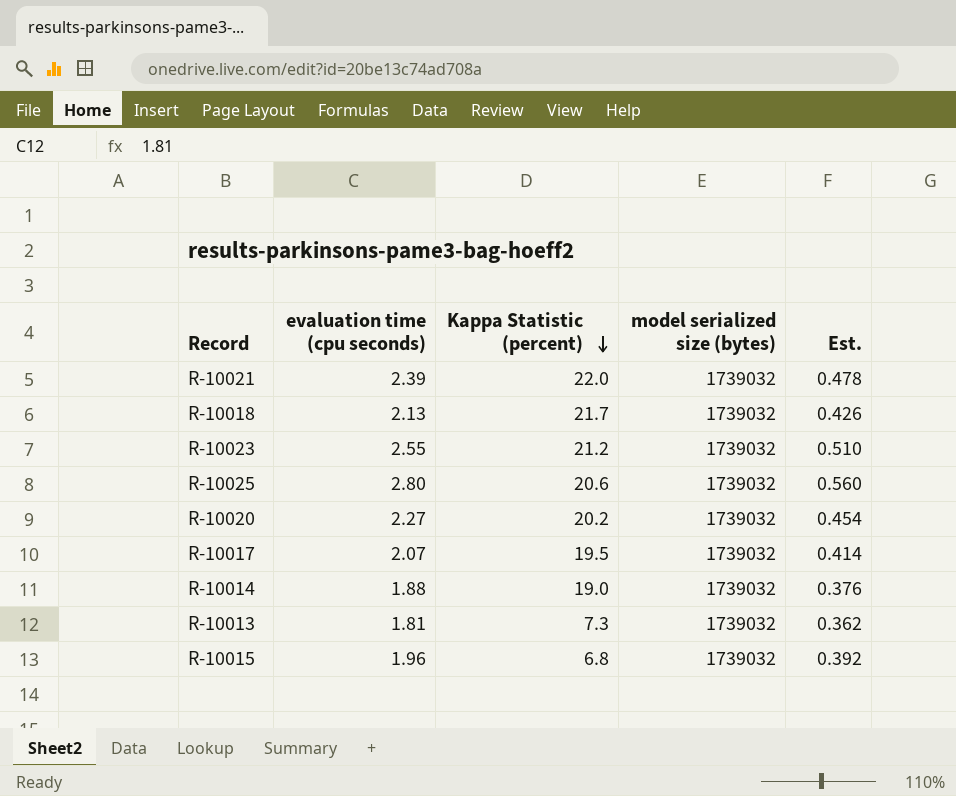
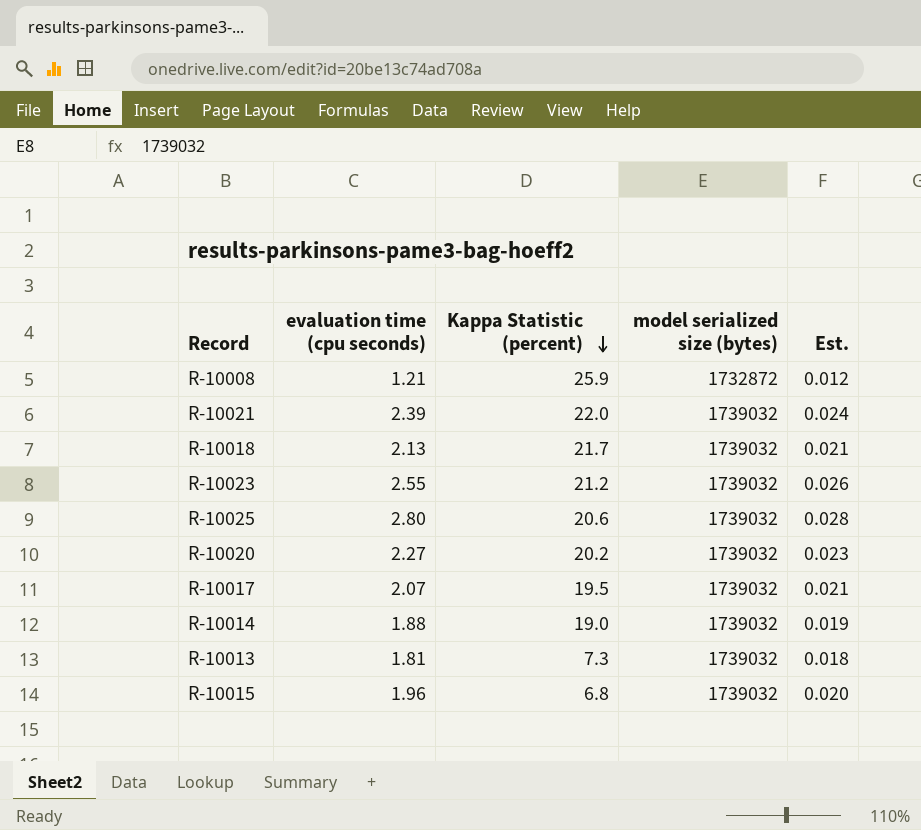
column Est. | formula: [evaluation time (cpu seconds)] * 0.2 -> [evaluation time (cpu seconds)] * 0.01
row R-10008: none -> 1.21 | 25.9 | 1732872 | 0.012

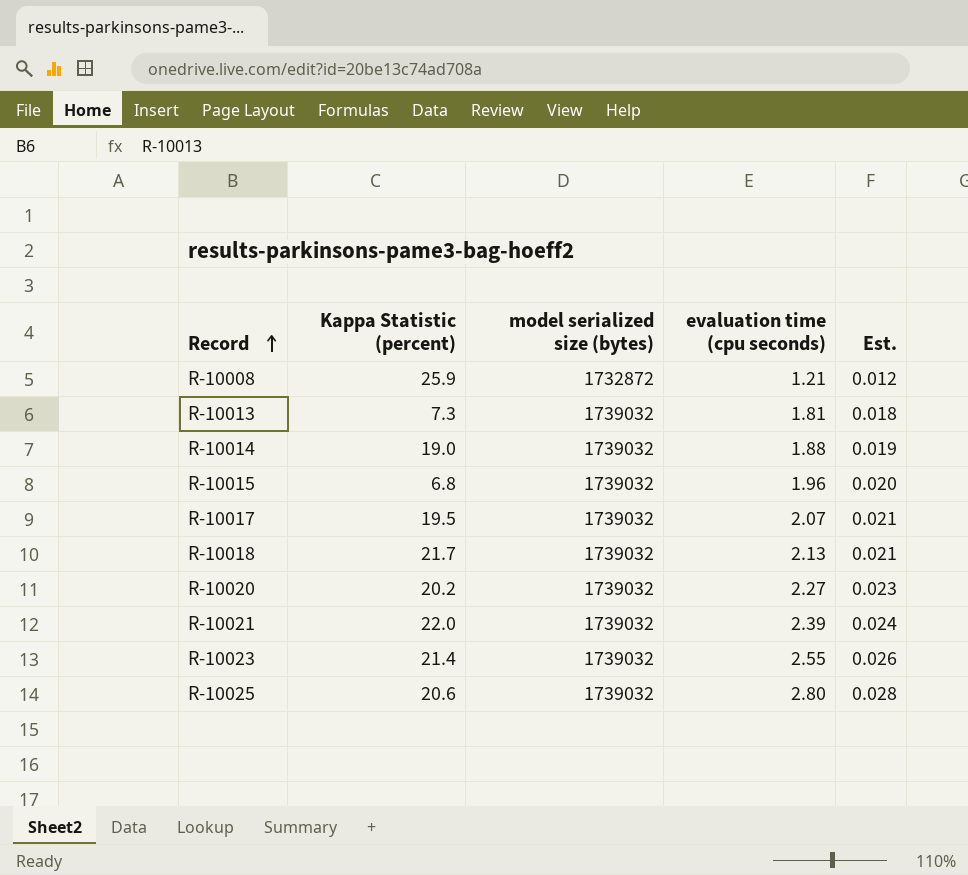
row order: Kappa Statistic (percent) descending -> Record ascending
column evaluation time (cpu seconds) | position: 2 -> 4
R-10023 | Kappa Statistic (percent): 21.2 -> 21.4

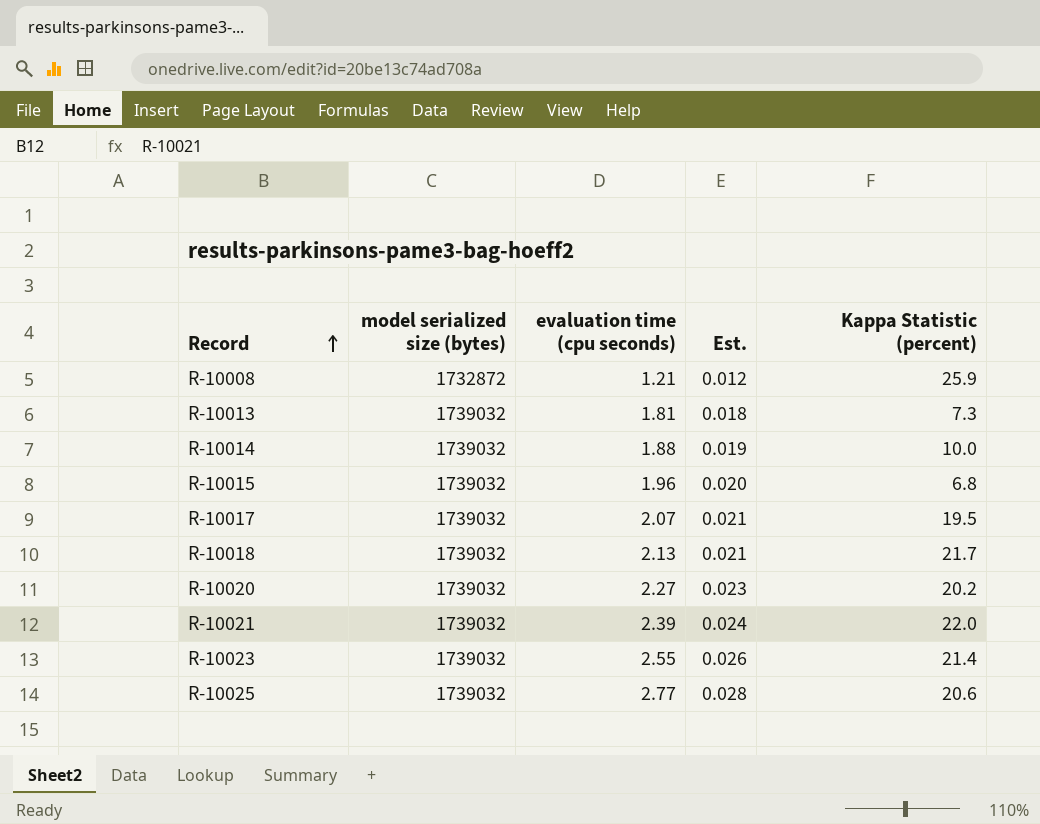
column Kappa Statistic (percent) | position: 2 -> 5
R-10014 | Kappa Statistic (percent): 19.0 -> 10.0
R-10025 | evaluation time (cpu seconds): 2.80 -> 2.77

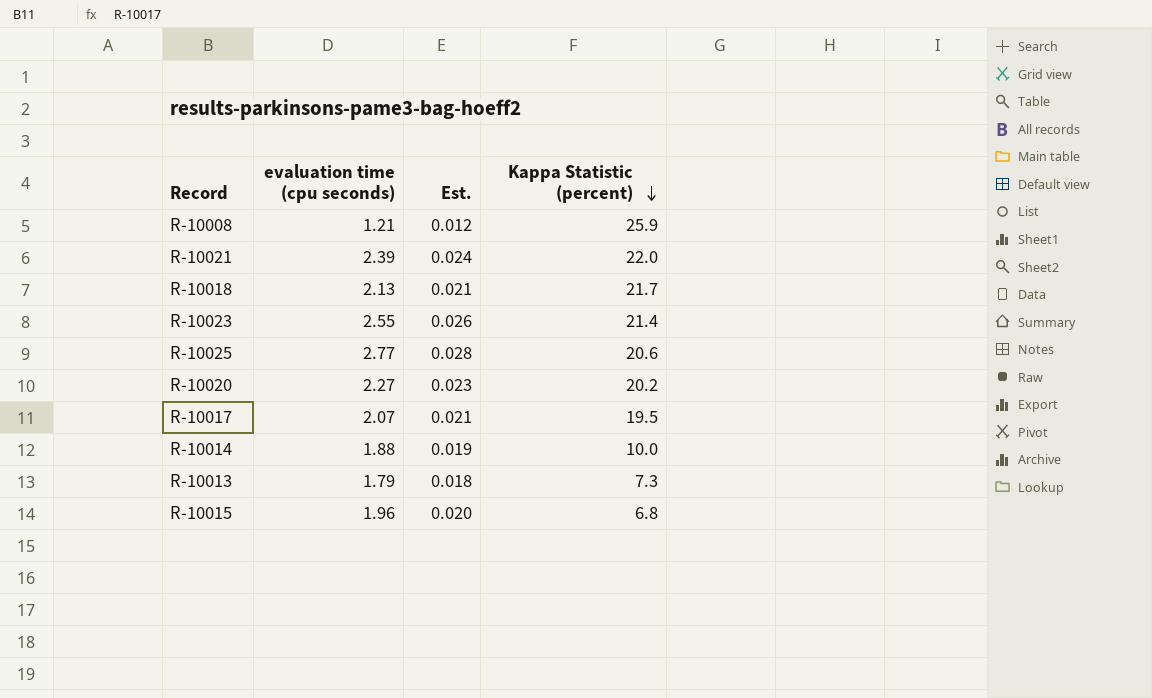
row order: Record ascending -> Kappa Statistic (percent) descending
column model serialized size (bytes) | position: 2 -> none
R-10013 | evaluation time (cpu seconds): 1.81 -> 1.79

